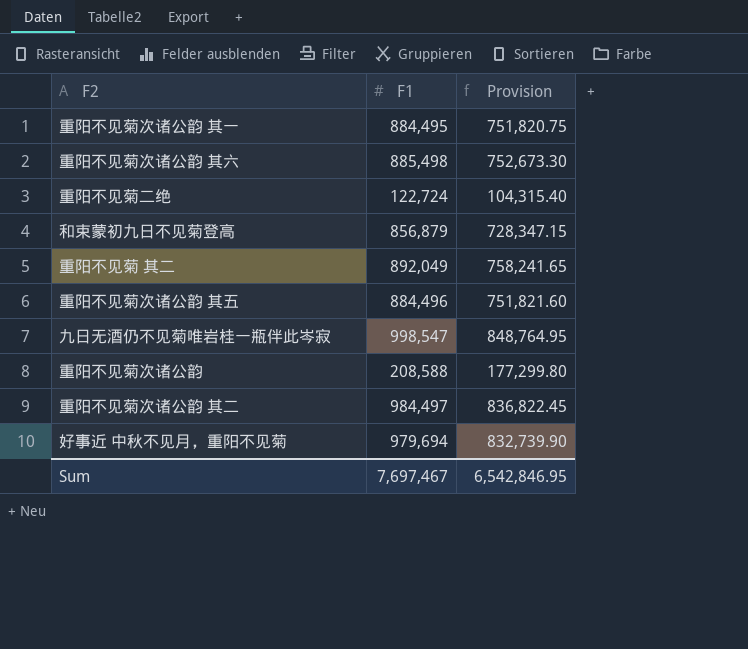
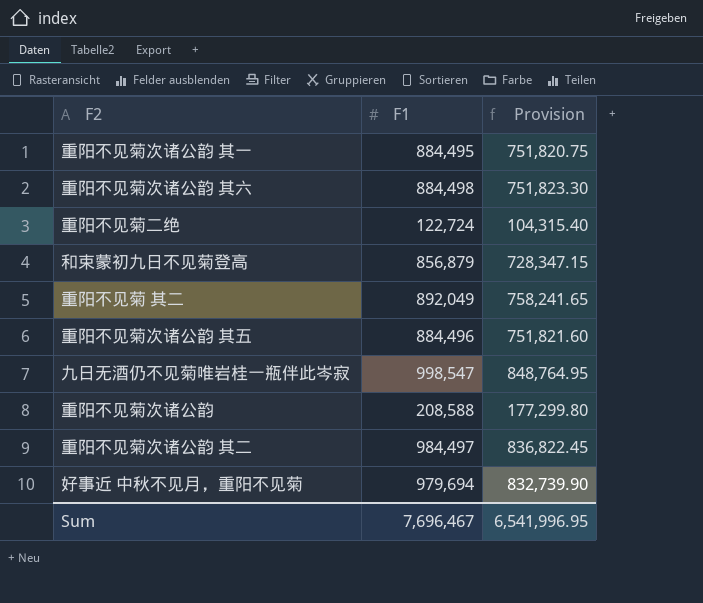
重阳不见菊次诸公韵 其六 | F1: 885,498 -> 884,498
重阳不见菊次诸公韵 其六 | Provision: 752,673.30 -> 751,823.30
Sum | F1: 7,697,467 -> 7,696,467
Sum | Provision: 6,542,846.95 -> 6,541,996.95

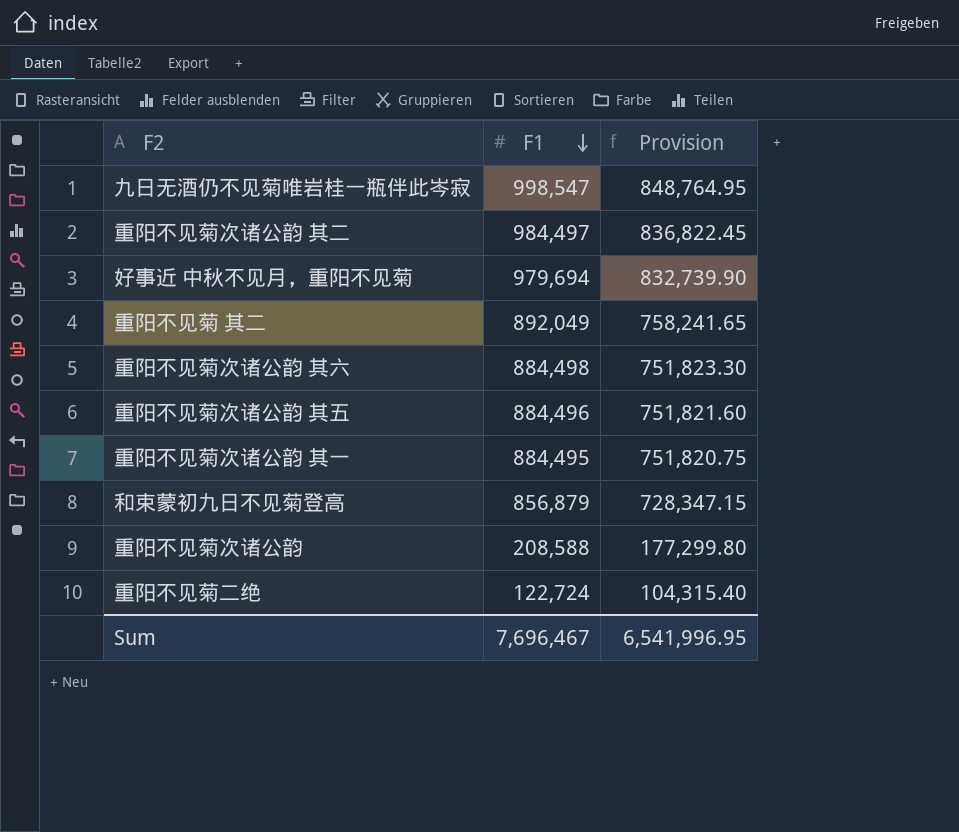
row order: none -> F1 descending

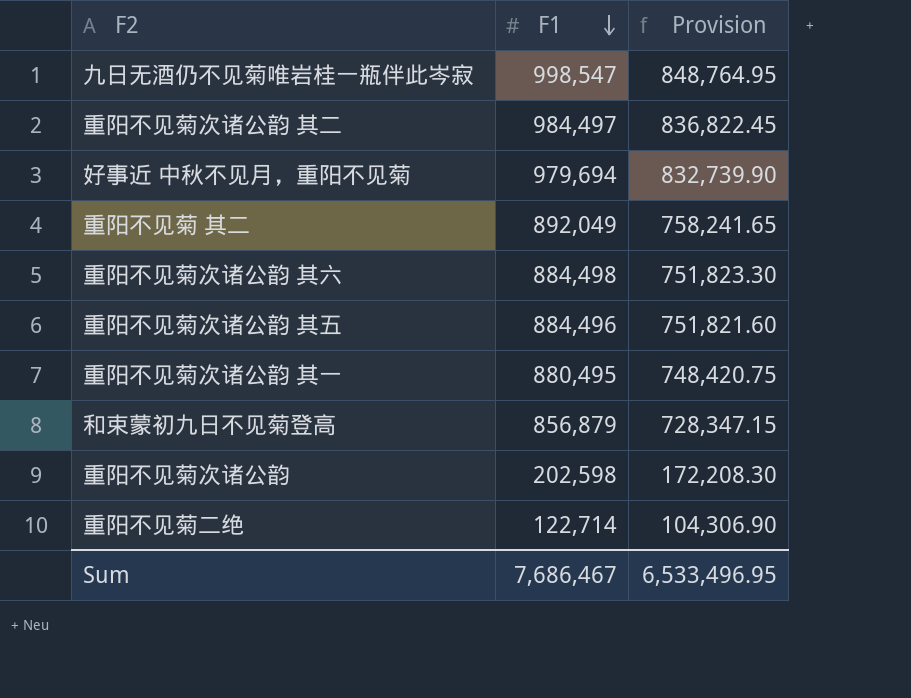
重阳不见菊次诸公韵 其一 | F1: 884,495 -> 880,495
重阳不见菊次诸公韵 其一 | Provision: 751,820.75 -> 748,420.75
重阳不见菊次诸公韵 | F1: 208,588 -> 202,598
重阳不见菊次诸公韵 | Provision: 177,299.80 -> 172,208.30
重阳不见菊二绝 | F1: 122,724 -> 122,714
重阳不见菊二绝 | Provision: 104,315.40 -> 104,306.90
Sum | F1: 7,696,467 -> 7,686,467
Sum | Provision: 6,541,996.95 -> 6,533,496.95

